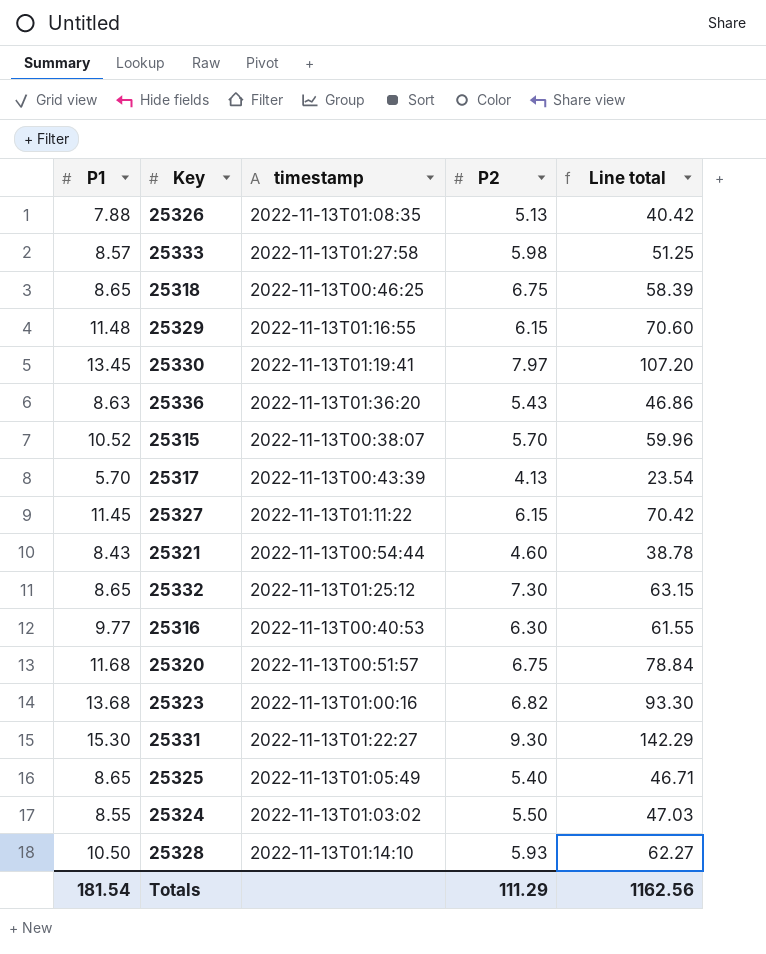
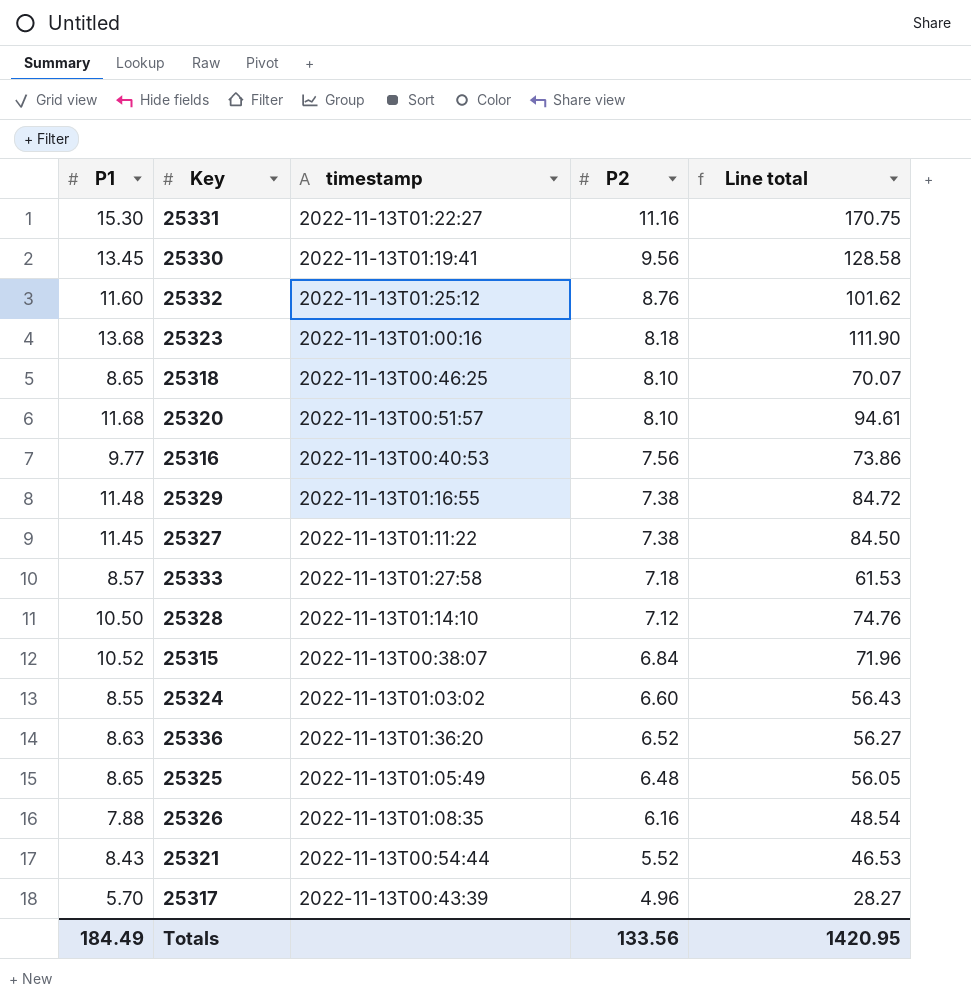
row order: none -> P2 descending
25331 | P2: 9.30 -> 11.16
25331 | Line total: 142.29 -> 170.75
25330 | P2: 7.97 -> 9.56
25330 | Line total: 107.20 -> 128.58
25332 | P1: 8.65 -> 11.60
25332 | P2: 7.30 -> 8.76
25332 | Line total: 63.15 -> 101.62
25323 | P2: 6.82 -> 8.18
25323 | Line total: 93.30 -> 111.90
25318 | P2: 6.75 -> 8.10
25318 | Line total: 58.39 -> 70.07
25320 | P2: 6.75 -> 8.10
25320 | Line total: 78.84 -> 94.61
25316 | P2: 6.30 -> 7.56
25316 | Line total: 61.55 -> 73.86
25329 | P2: 6.15 -> 7.38
25329 | Line total: 70.60 -> 84.72
25327 | P2: 6.15 -> 7.38
25327 | Line total: 70.42 -> 84.50
25333 | P2: 5.98 -> 7.18
25333 | Line total: 51.25 -> 61.53
25328 | P2: 5.93 -> 7.12
25328 | Line total: 62.27 -> 74.76
25315 | P2: 5.70 -> 6.84
25315 | Line total: 59.96 -> 71.96
25324 | P2: 5.50 -> 6.60
25324 | Line total: 47.03 -> 56.43
25336 | P2: 5.43 -> 6.52
25336 | Line total: 46.86 -> 56.27
25325 | P2: 5.40 -> 6.48
25325 | Line total: 46.71 -> 56.05
25326 | P2: 5.13 -> 6.16
25326 | Line total: 40.42 -> 48.54
25321 | P2: 4.60 -> 5.52
25321 | Line total: 38.78 -> 46.53
25317 | P2: 4.13 -> 4.96
25317 | Line total: 23.54 -> 28.27
Totals | P1: 181.54 -> 184.49
Totals | P2: 111.29 -> 133.56
Totals | Line total: 1162.56 -> 1420.95

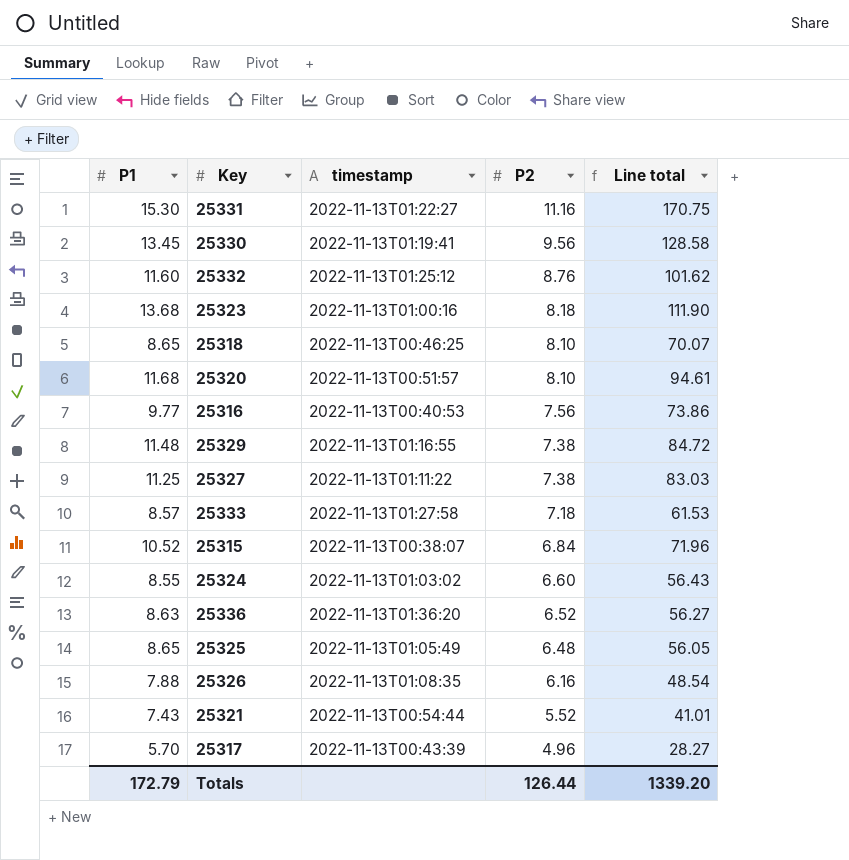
row 25328: 10.50 | 2022-11-13T01:14:10 | 7.12 | 74.76 -> none
25327 | P1: 11.45 -> 11.25
25327 | Line total: 84.50 -> 83.03
25321 | P1: 8.43 -> 7.43
25321 | Line total: 46.53 -> 41.01
Totals | P1: 184.49 -> 172.79
Totals | P2: 133.56 -> 126.44
Totals | Line total: 1420.95 -> 1339.20

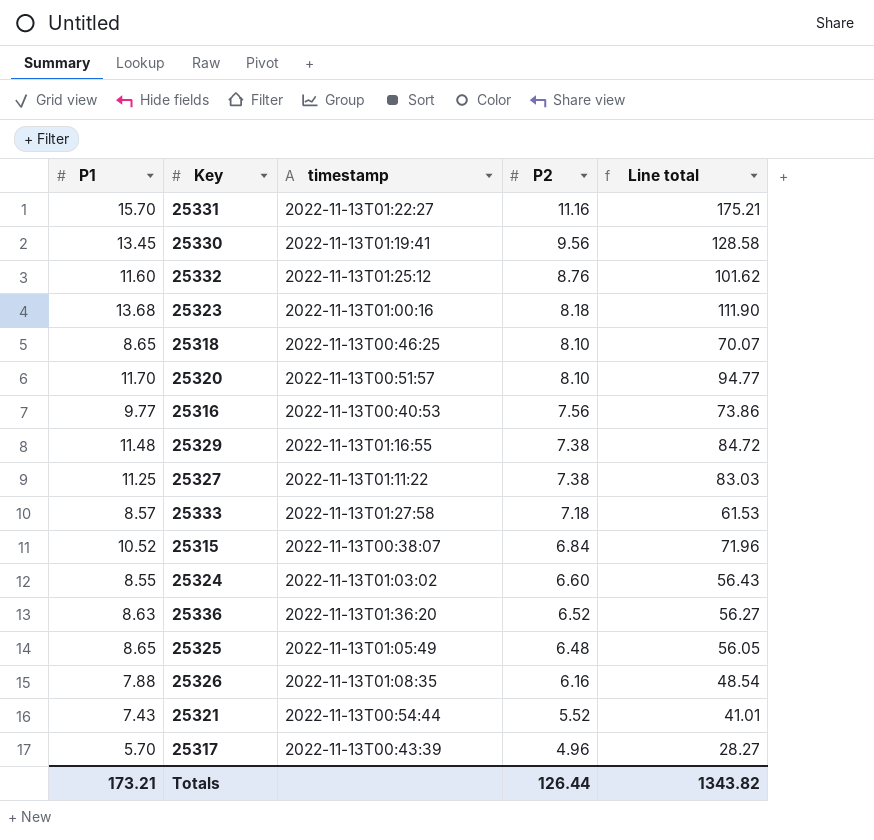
25331 | P1: 15.30 -> 15.70
25331 | Line total: 170.75 -> 175.21
25320 | P1: 11.68 -> 11.70
25320 | Line total: 94.61 -> 94.77
Totals | P1: 172.79 -> 173.21
Totals | Line total: 1339.20 -> 1343.82

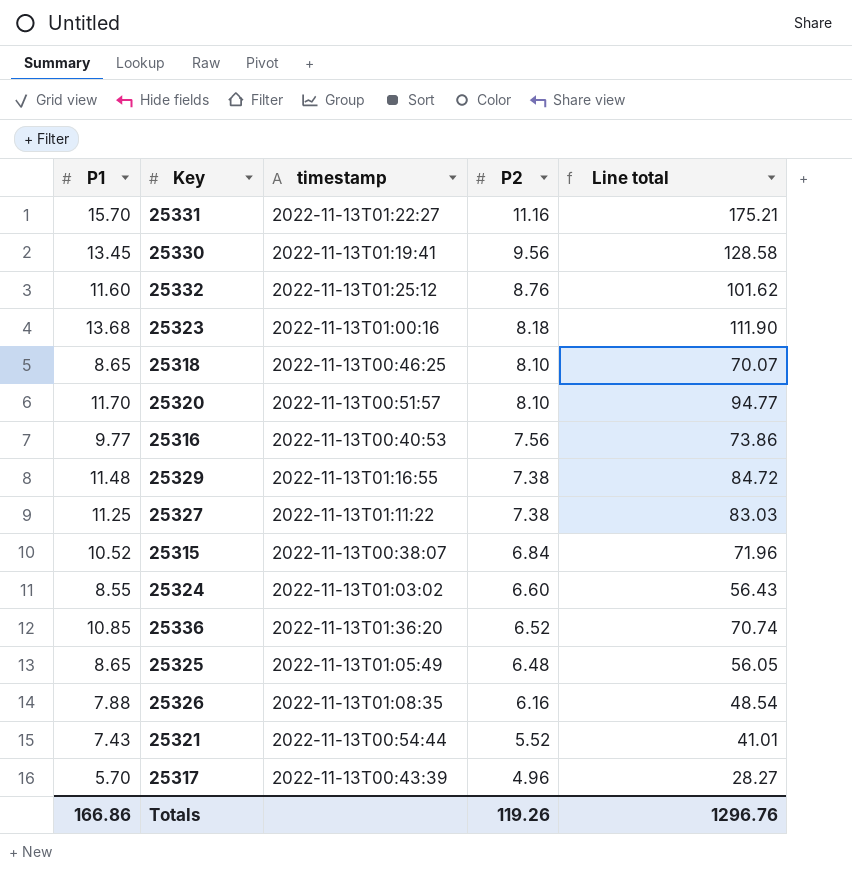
row 25333: 8.57 | 2022-11-13T01:27:58 | 7.18 | 61.53 -> none
25336 | P1: 8.63 -> 10.85
25336 | Line total: 56.27 -> 70.74
Totals | P1: 173.21 -> 166.86
Totals | P2: 126.44 -> 119.26
Totals | Line total: 1343.82 -> 1296.76

